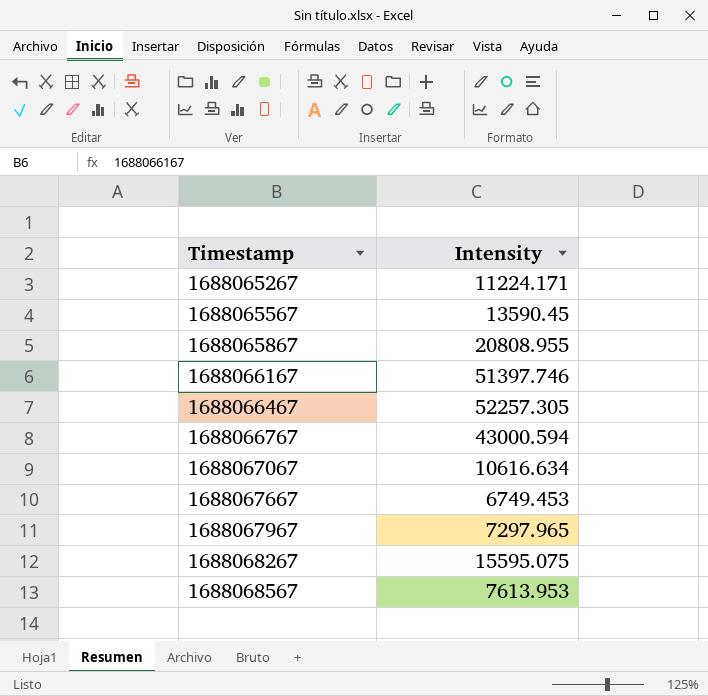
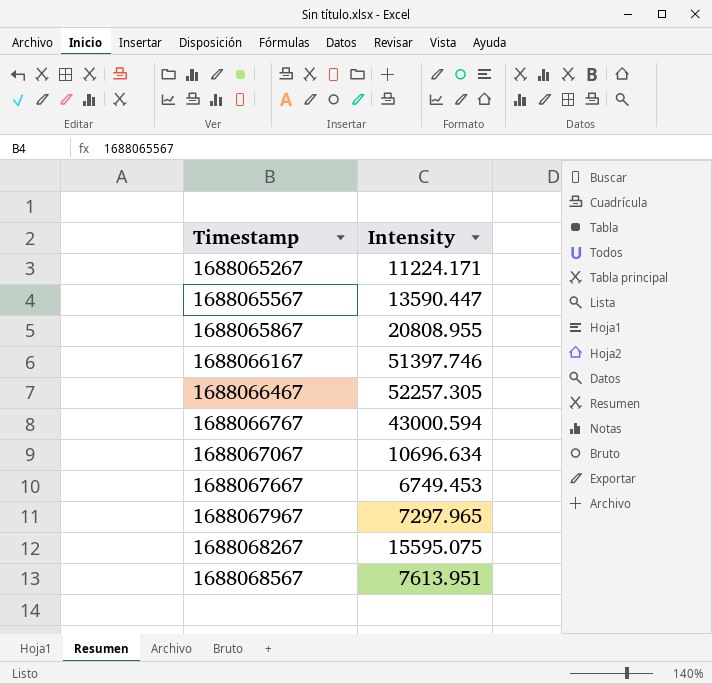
1688065567 | Intensity: 13590.45 -> 13590.447
1688067067 | Intensity: 10616.634 -> 10696.634
1688068567 | Intensity: 7613.953 -> 7613.951

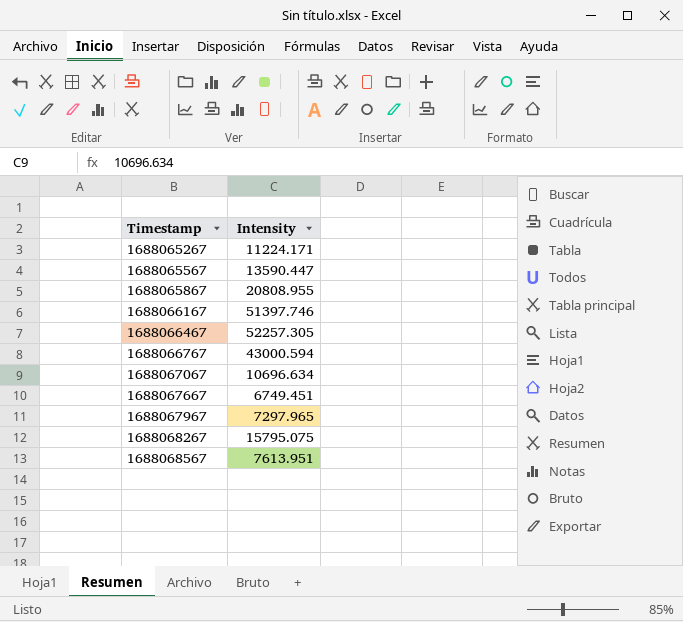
1688067667 | Intensity: 6749.453 -> 6749.451
1688068267 | Intensity: 15595.075 -> 15795.075

